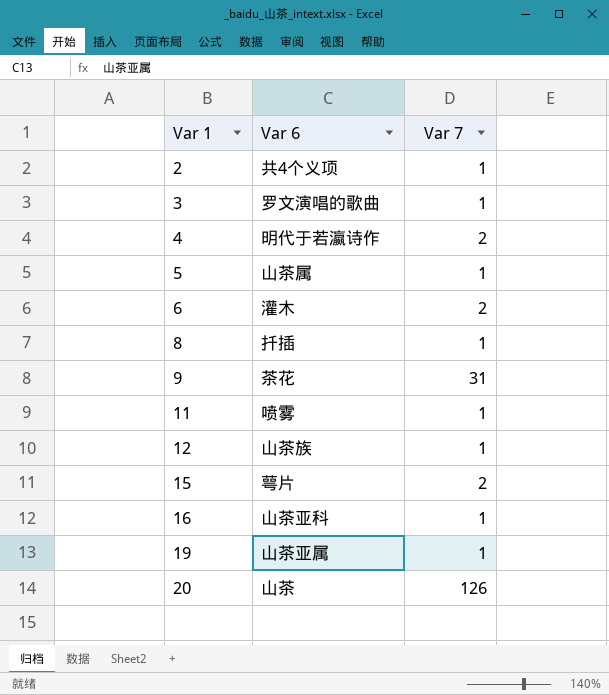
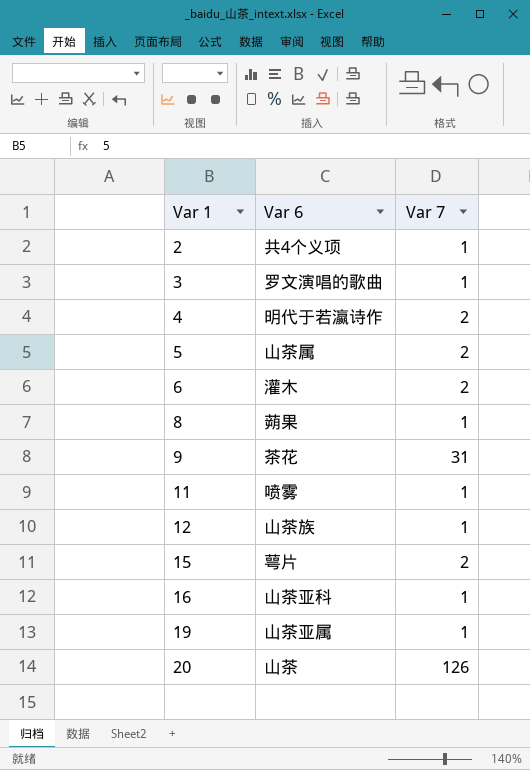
5 | Var 7: 1 -> 2
8 | Var 6: 扦插 -> 蒴果

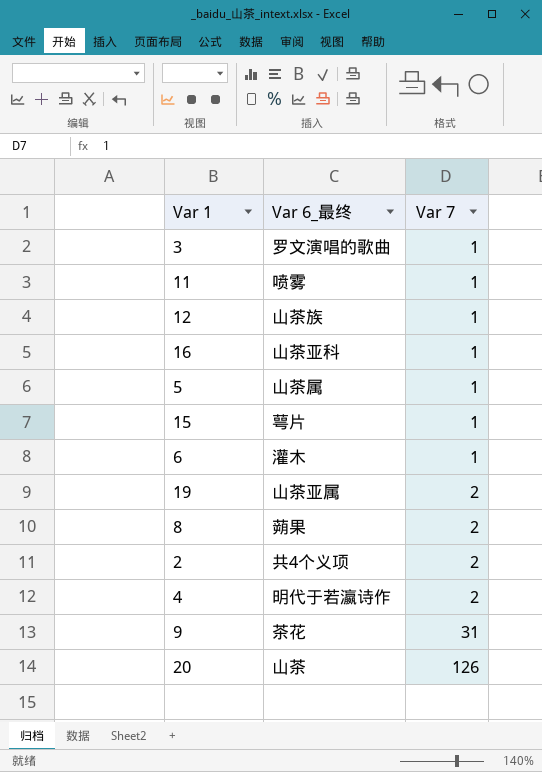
row order: Var 1 ascending -> Var 7 ascending
column name: Var 6 -> Var 6_最终
5 | Var 7: 2 -> 1
15 | Var 7: 2 -> 1
6 | Var 7: 2 -> 1
19 | Var 7: 1 -> 2
8 | Var 7: 1 -> 2
2 | Var 7: 1 -> 2

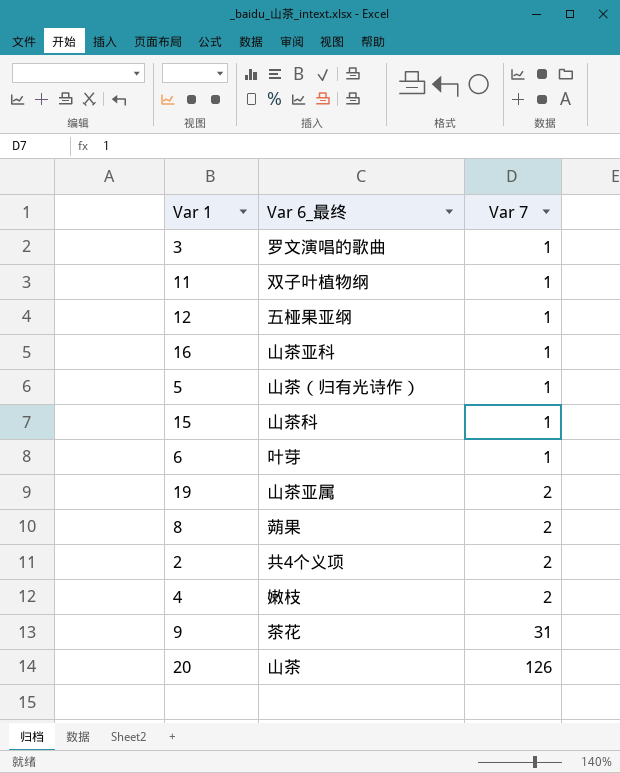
11 | Var 6_最终: 喷雾 -> 双子叶植物纲
12 | Var 6_最终: 山茶族 -> 五桠果亚纲
5 | Var 6_最终: 山茶属 -> 山茶（归有光诗作）
15 | Var 6_最终: 萼片 -> 山茶科
6 | Var 6_最终: 灌木 -> 叶芽
4 | Var 6_最终: 明代于若瀛诗作 -> 嫩枝

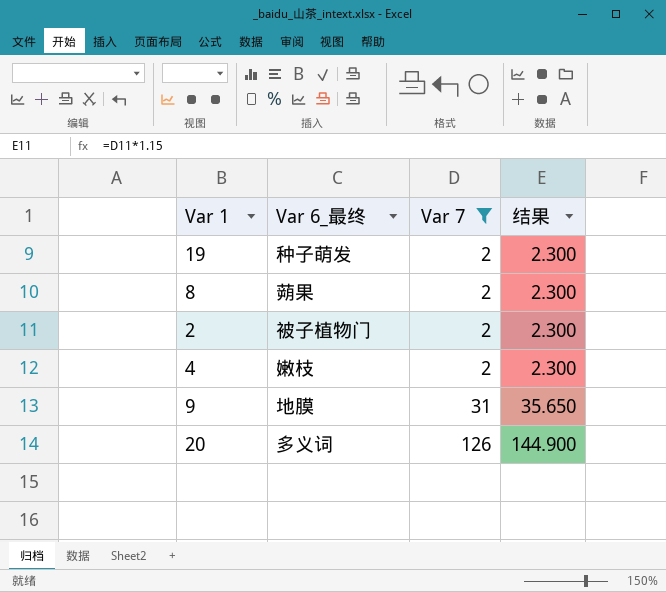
filter: none -> Var 7 != 1
column 结果 | formula: none -> [Var 7] * 1.15
19 | Var 6_最终: 山茶亚属 -> 种子萌发
2 | Var 6_最终: 共4个义项 -> 被子植物门
9 | Var 6_最终: 茶花 -> 地膜
20 | Var 6_最终: 山茶 -> 多义词

